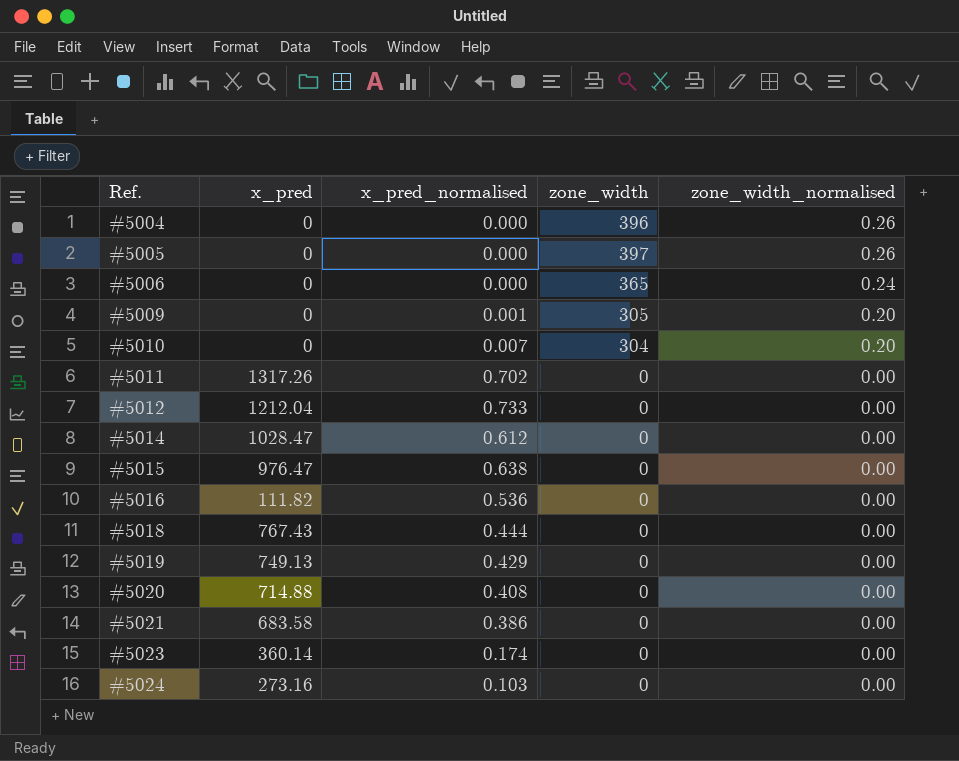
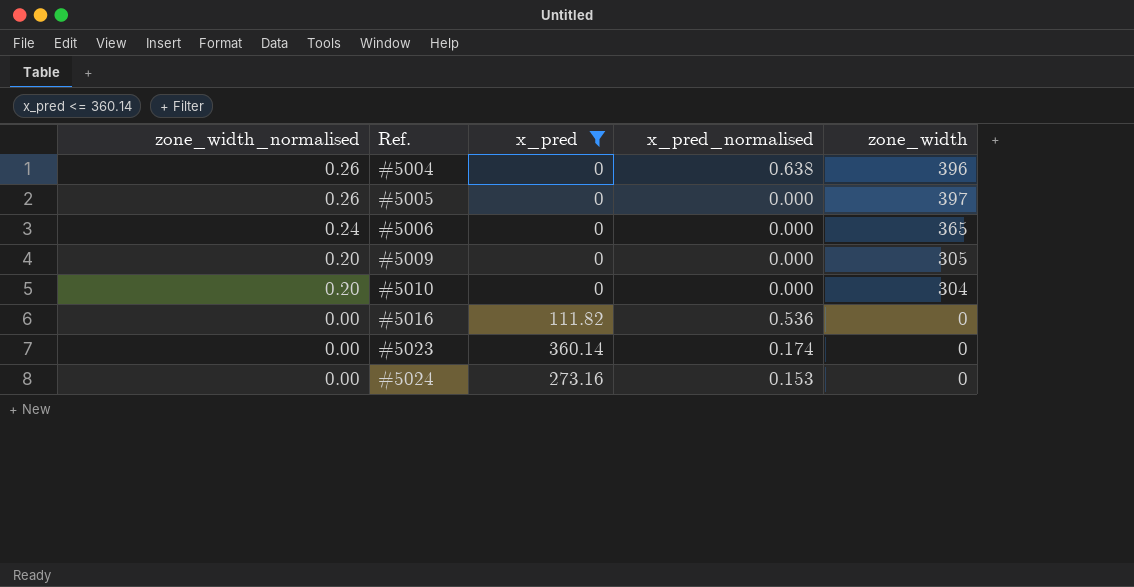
filter: none -> x_pred <= 360.14
column zone_width_normalised | position: 5 -> 1
#5004 | x_pred_normalised: 0.000 -> 0.638
#5009 | x_pred_normalised: 0.001 -> 0.000
#5010 | x_pred_normalised: 0.007 -> 0.000
#5024 | x_pred_normalised: 0.103 -> 0.153

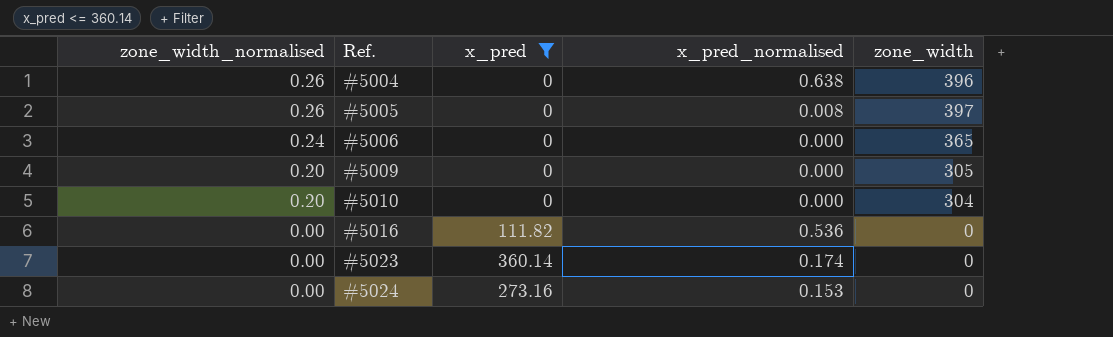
#5005 | x_pred_normalised: 0.000 -> 0.008

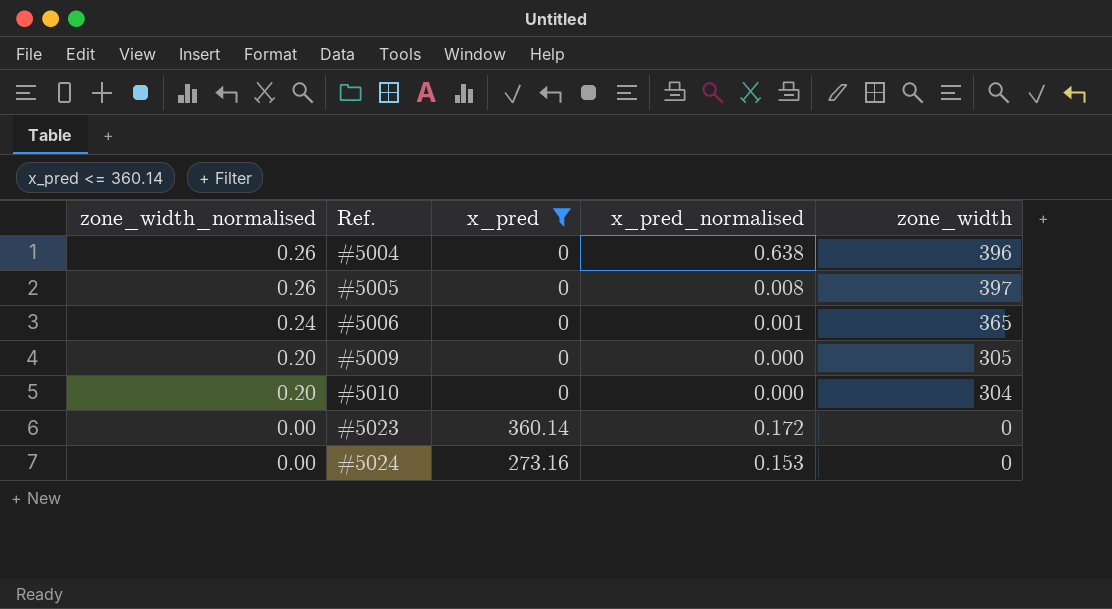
row #5016: 0.00 | 111.82 | 0.536 | 0 -> none
#5006 | x_pred_normalised: 0.000 -> 0.001
#5023 | x_pred_normalised: 0.174 -> 0.172

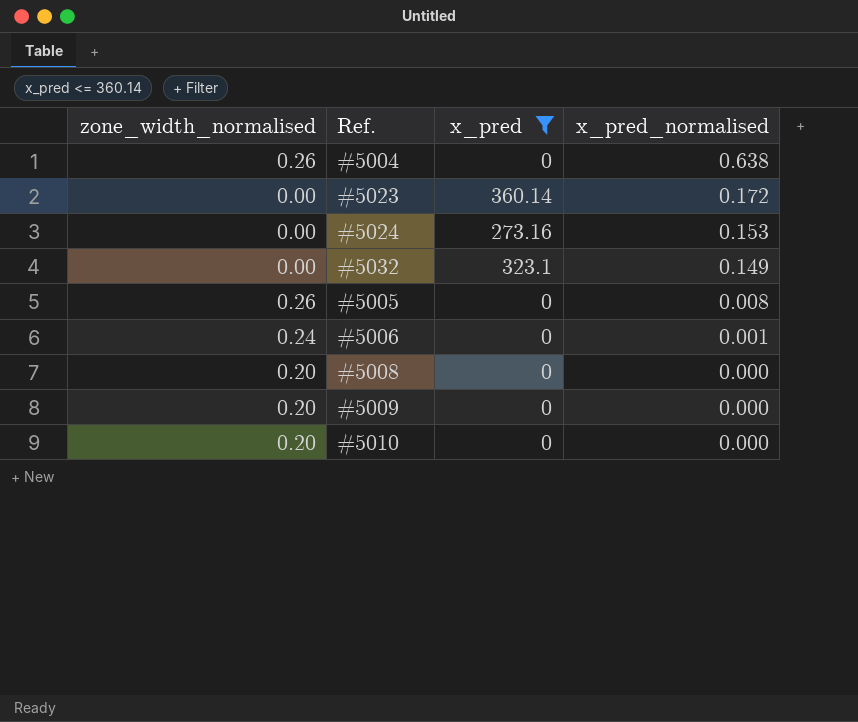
row order: zone_width_normalised descending -> x_pred_normalised descending
column zone_width | position: 5 -> none
row #5032: none -> 0.00 | 323.1 | 0.149
row #5008: none -> 0.20 | 0 | 0.000

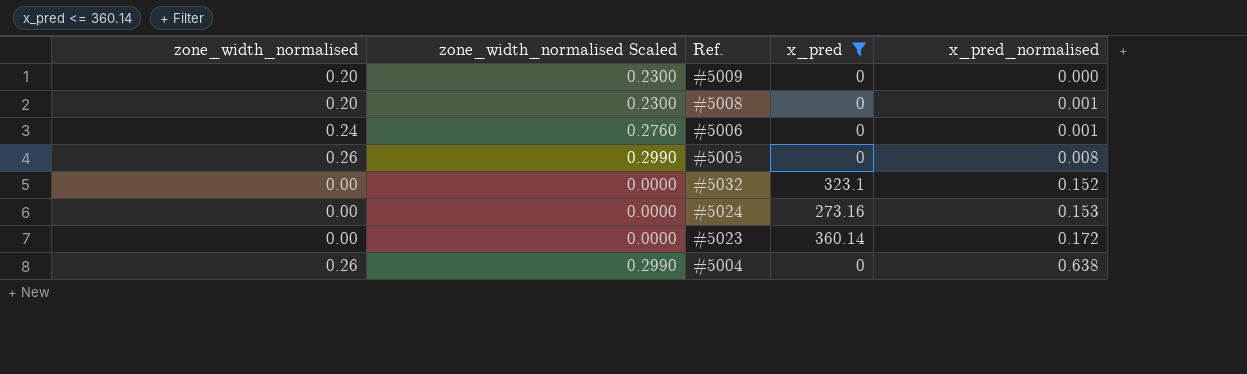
row order: x_pred_normalised descending -> x_pred_normalised ascending
column zone_width_normalised Scaled | formula: none -> [zone_width_normalised] * 1.15
row #5010: 0.20 | 0 | 0.000 -> none
#5008 | x_pred_normalised: 0.000 -> 0.001
#5032 | x_pred_normalised: 0.149 -> 0.152

